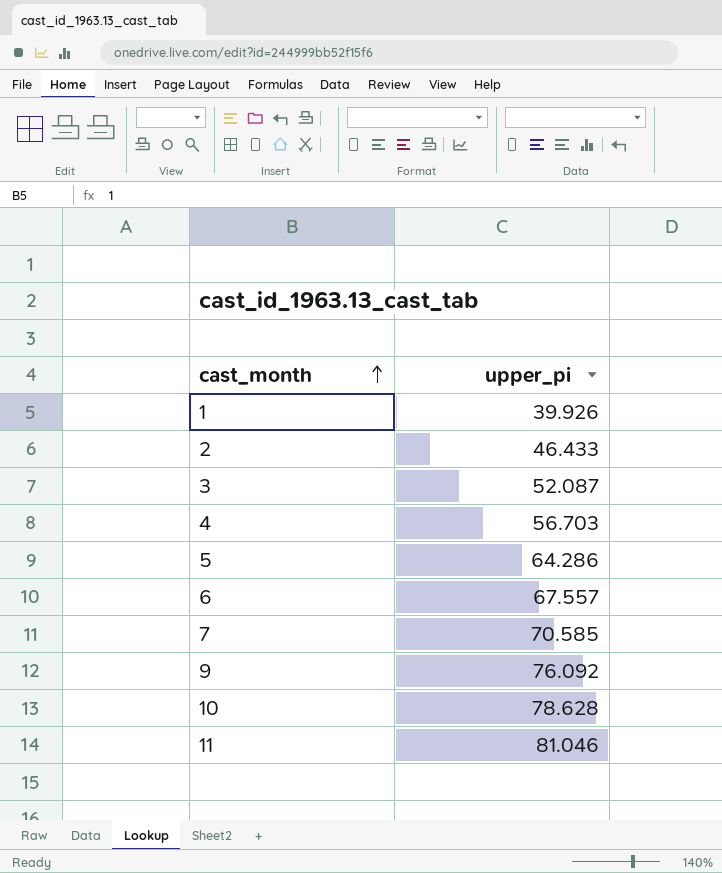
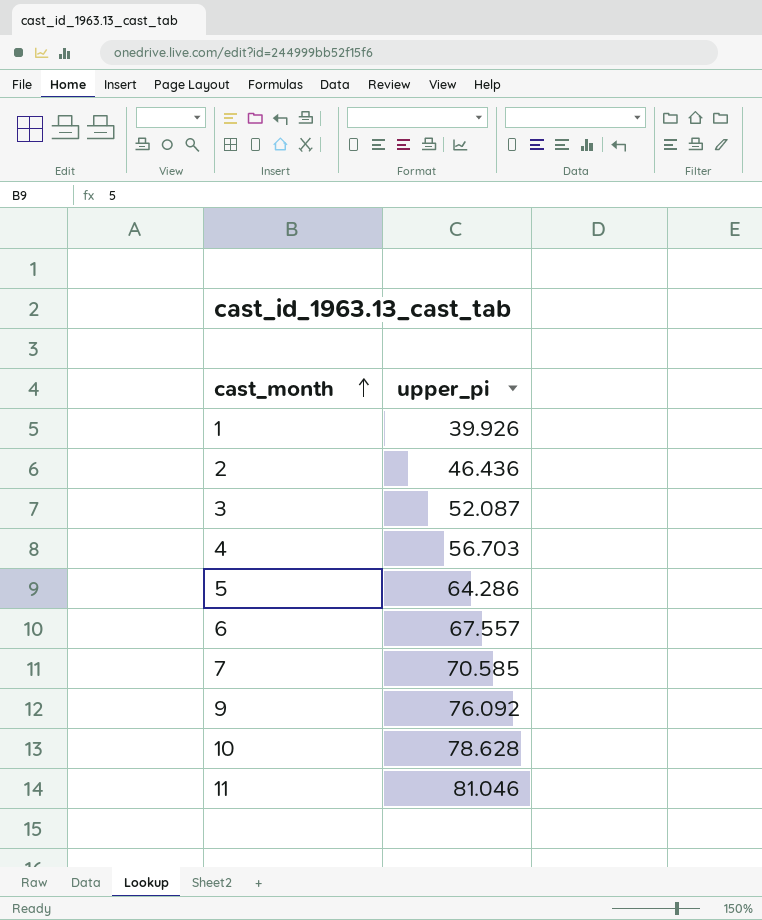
2 | upper_pi: 46.433 -> 46.436

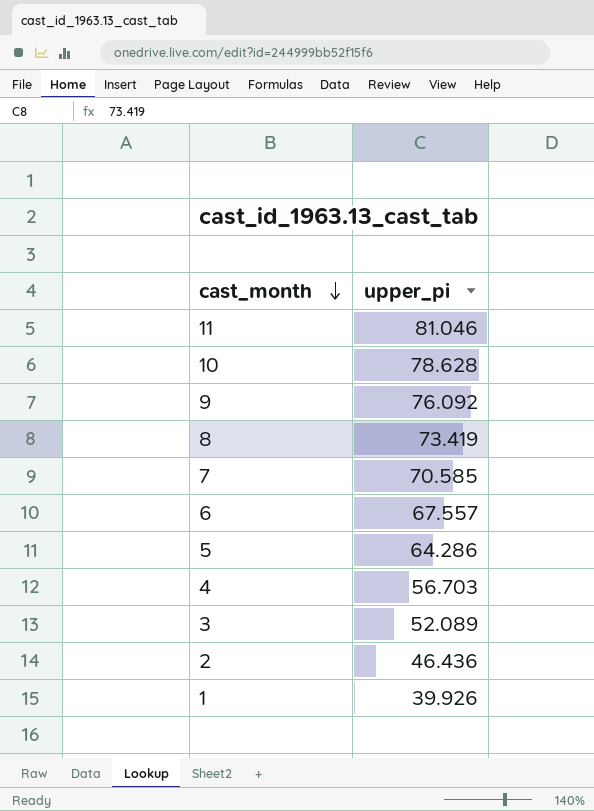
row order: cast_month ascending -> cast_month descending
row 8: none -> 73.419
3 | upper_pi: 52.087 -> 52.089

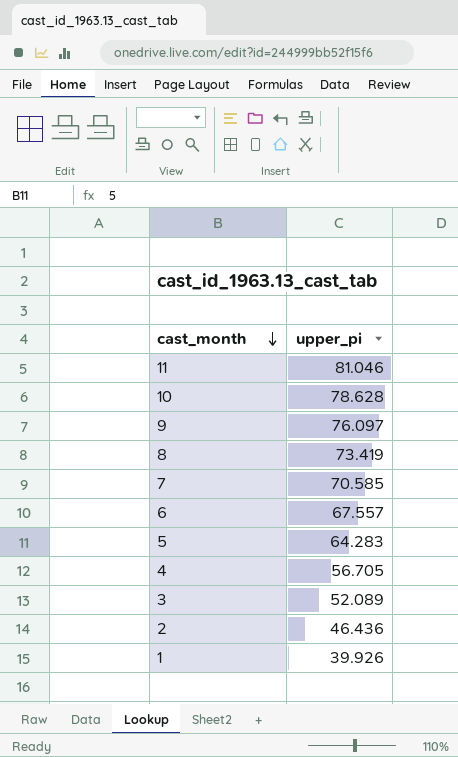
9 | upper_pi: 76.092 -> 76.097
5 | upper_pi: 64.286 -> 64.283
4 | upper_pi: 56.703 -> 56.705

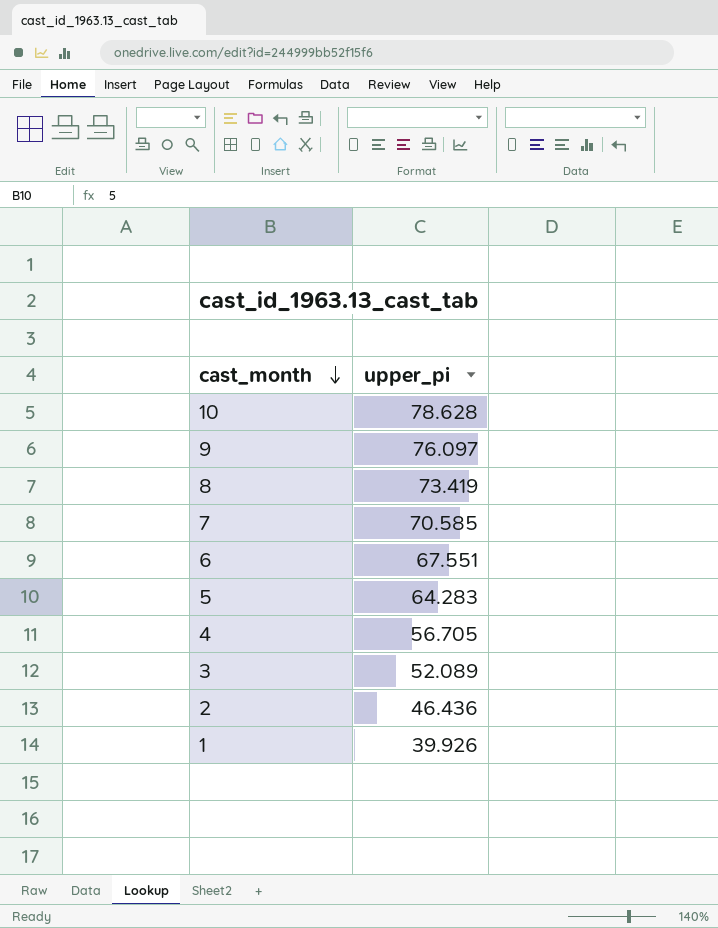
row 11: 81.046 -> none
6 | upper_pi: 67.557 -> 67.551

